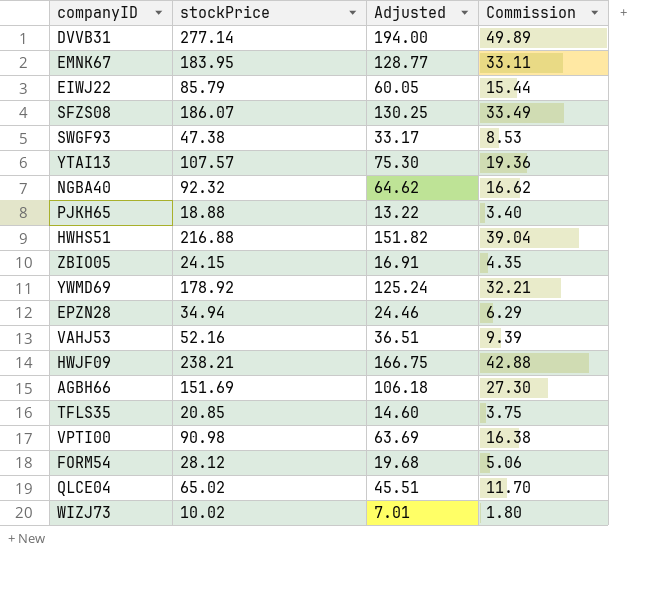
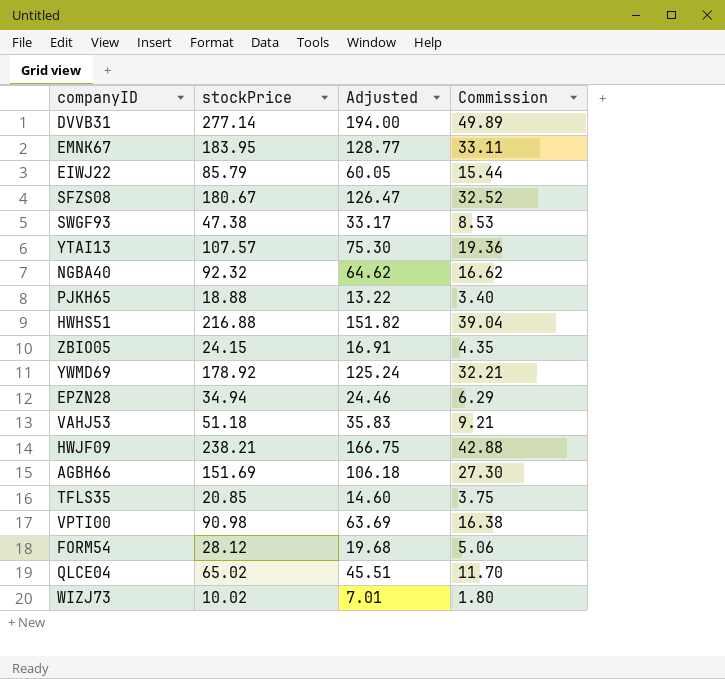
SFZS08 | stockPrice: 186.07 -> 180.67
SFZS08 | Adjusted: 130.25 -> 126.47
SFZS08 | Commission: 33.49 -> 32.52
VAHJ53 | stockPrice: 52.16 -> 51.18
VAHJ53 | Adjusted: 36.51 -> 35.83
VAHJ53 | Commission: 9.39 -> 9.21

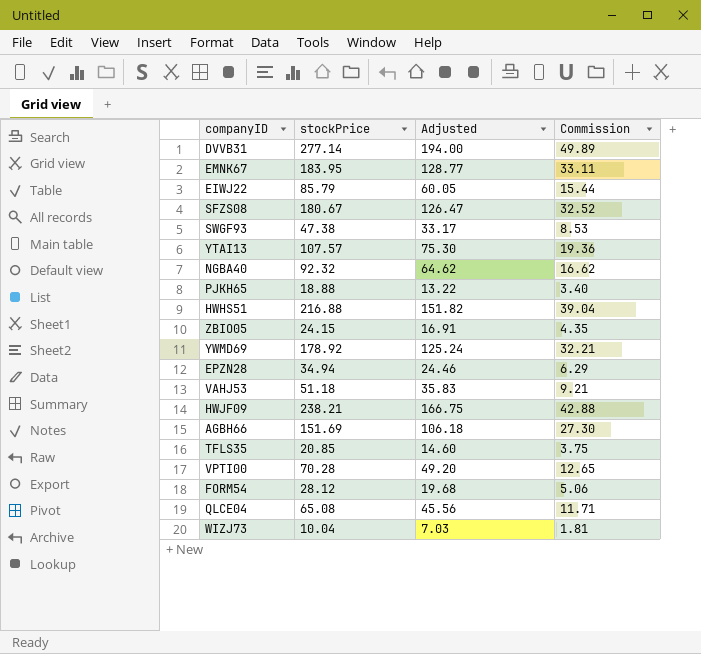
VPTI00 | stockPrice: 90.98 -> 70.28
VPTI00 | Adjusted: 63.69 -> 49.20
VPTI00 | Commission: 16.38 -> 12.65
QLCE04 | stockPrice: 65.02 -> 65.08
QLCE04 | Adjusted: 45.51 -> 45.56
QLCE04 | Commission: 11.70 -> 11.71
WIZJ73 | stockPrice: 10.02 -> 10.04
WIZJ73 | Adjusted: 7.01 -> 7.03
WIZJ73 | Commission: 1.80 -> 1.81

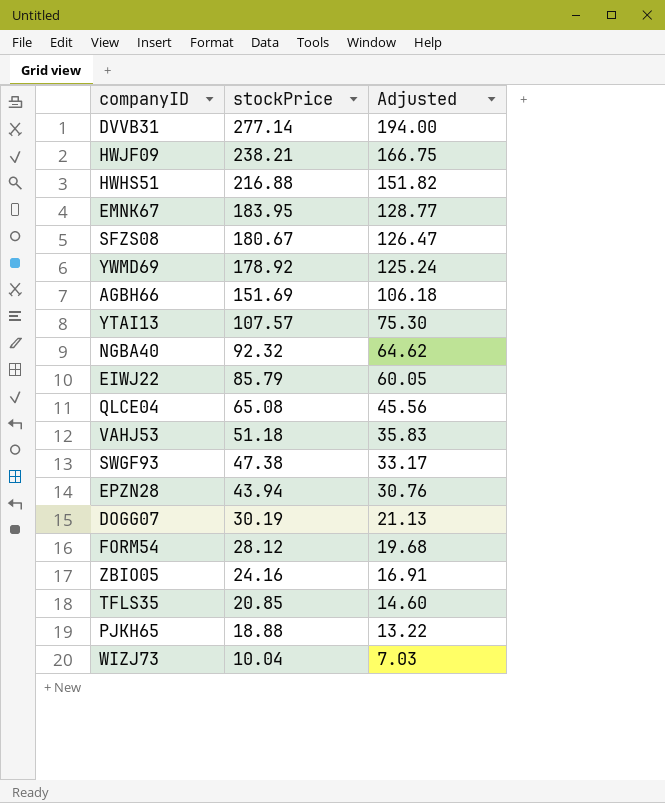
row order: none -> stockPrice descending
column Commission | formula: [stockPrice] * 0.18 -> none
row VPTI00: 70.28 | 49.20 | 12.65 -> none
EPZN28 | stockPrice: 34.94 -> 43.94
EPZN28 | Adjusted: 24.46 -> 30.76
row DOGG07: none -> 30.19 | 21.13
ZBIO05 | stockPrice: 24.15 -> 24.16

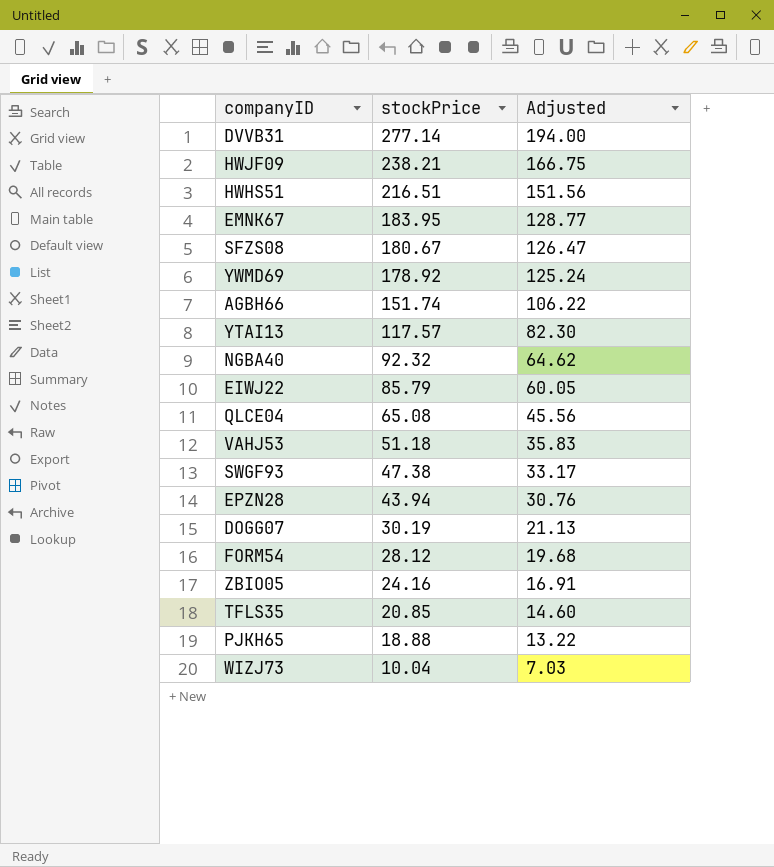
HWHS51 | stockPrice: 216.88 -> 216.51
HWHS51 | Adjusted: 151.82 -> 151.56
AGBH66 | stockPrice: 151.69 -> 151.74
AGBH66 | Adjusted: 106.18 -> 106.22
YTAI13 | stockPrice: 107.57 -> 117.57
YTAI13 | Adjusted: 75.30 -> 82.30

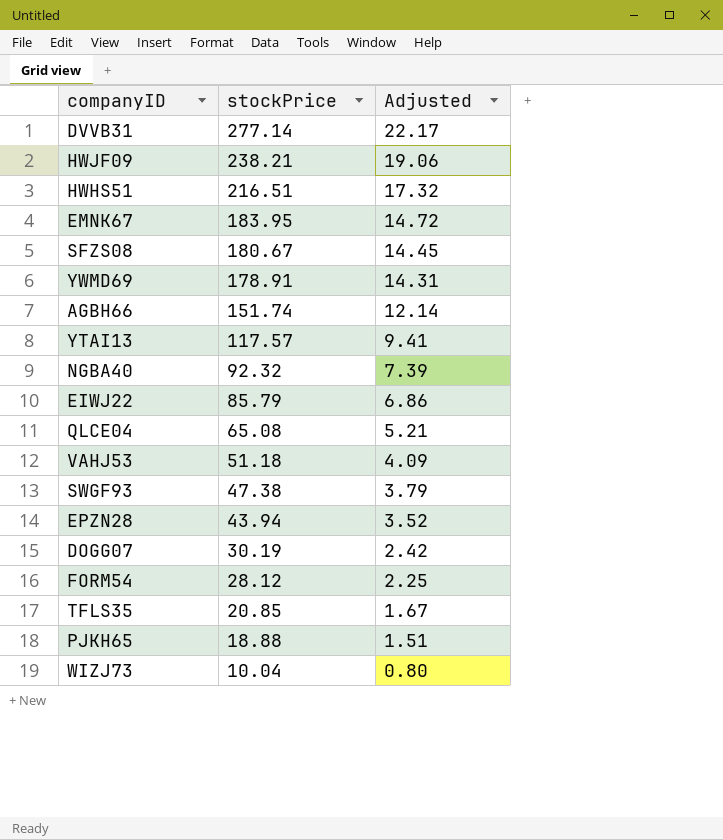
column Adjusted | formula: [stockPrice] * 0.7 -> [stockPrice] * 0.08
row ZBIO05: 24.16 | 16.91 -> none
YWMD69 | stockPrice: 178.92 -> 178.91

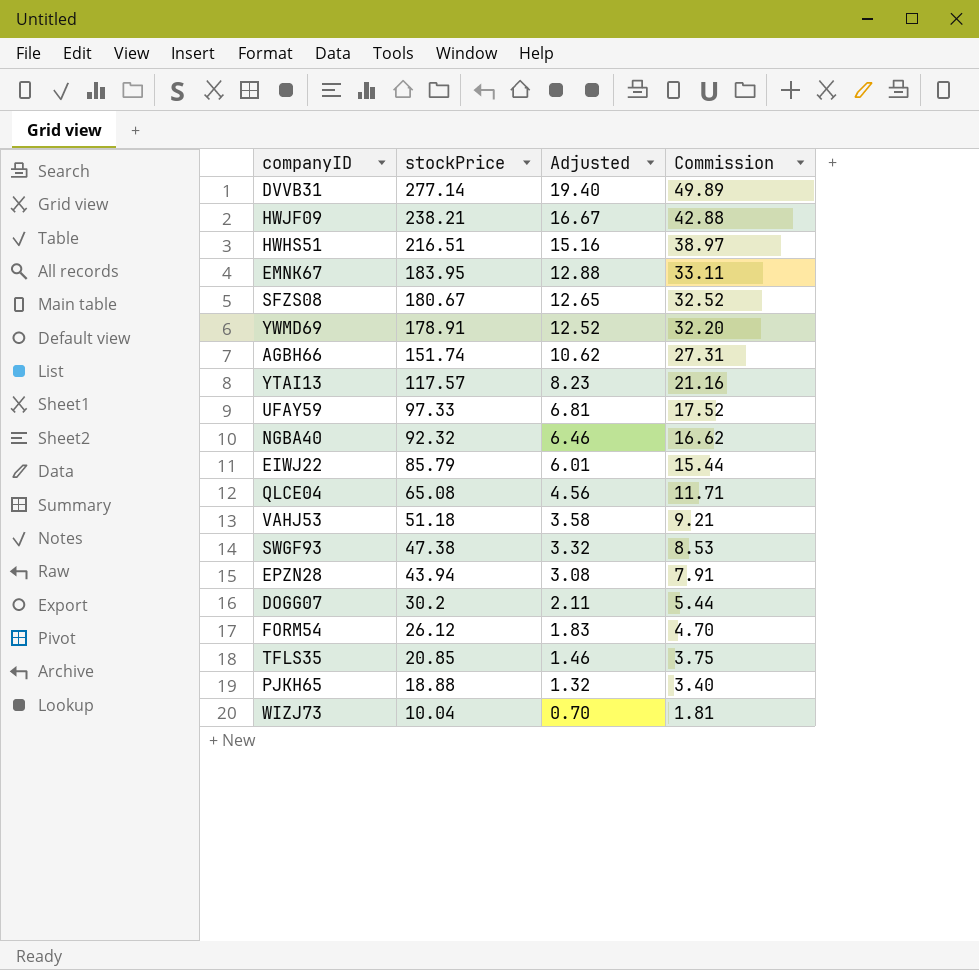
column Adjusted | formula: [stockPrice] * 0.08 -> [stockPrice] * 0.07
column Commission | formula: none -> [stockPrice] * 0.18
row UFAY59: none -> 97.33 | 6.81 | 17.52
DOGG07 | stockPrice: 30.19 -> 30.2
FORM54 | stockPrice: 28.12 -> 26.12

